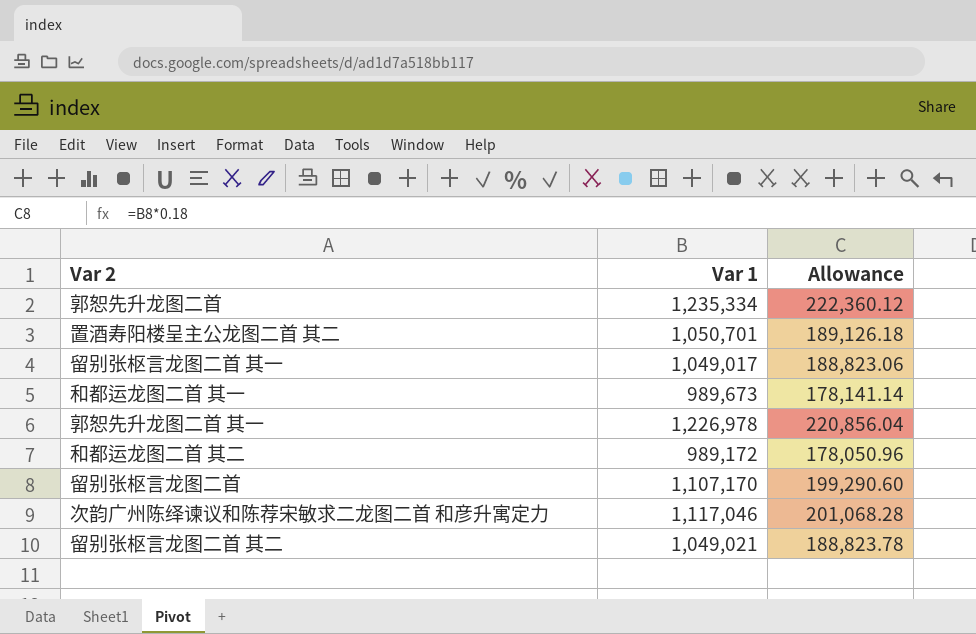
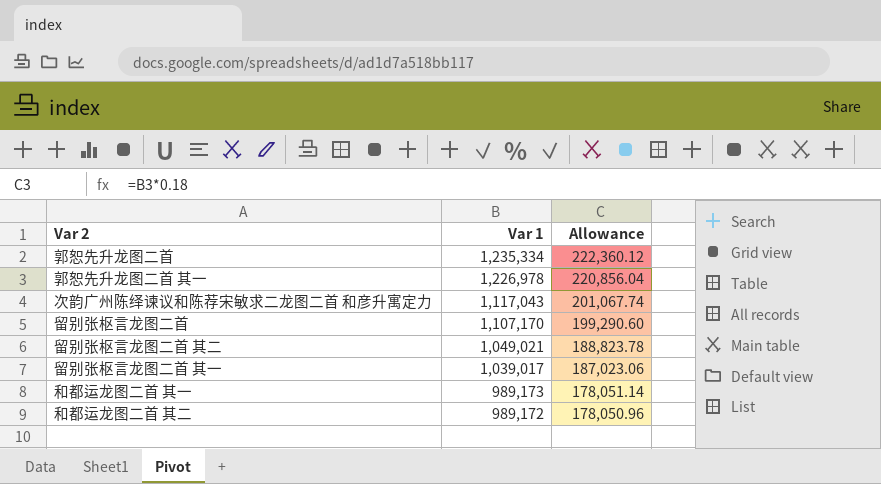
row order: none -> Var 1 descending
row 置酒寿阳楼呈主公龙图二首 其二: 1,050,701 | 189,126.18 -> none
次韵广州陈绎谏议和陈荐宋敏求二龙图二首 和彦升寓定力 | Var 1: 1,117,046 -> 1,117,043
次韵广州陈绎谏议和陈荐宋敏求二龙图二首 和彦升寓定力 | Allowance: 201,068.28 -> 201,067.74
留别张枢言龙图二首 其一 | Var 1: 1,049,017 -> 1,039,017
留别张枢言龙图二首 其一 | Allowance: 188,823.06 -> 187,023.06
和都运龙图二首 其一 | Var 1: 989,673 -> 989,173
和都运龙图二首 其一 | Allowance: 178,141.14 -> 178,051.14

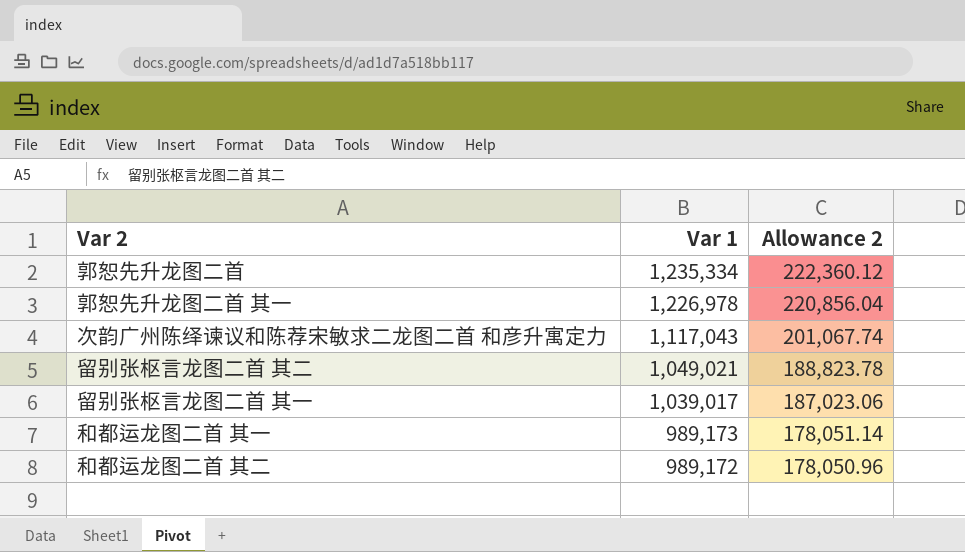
column name: Allowance -> Allowance 2
row 留别张枢言龙图二首: 1,107,170 | 199,290.60 -> none

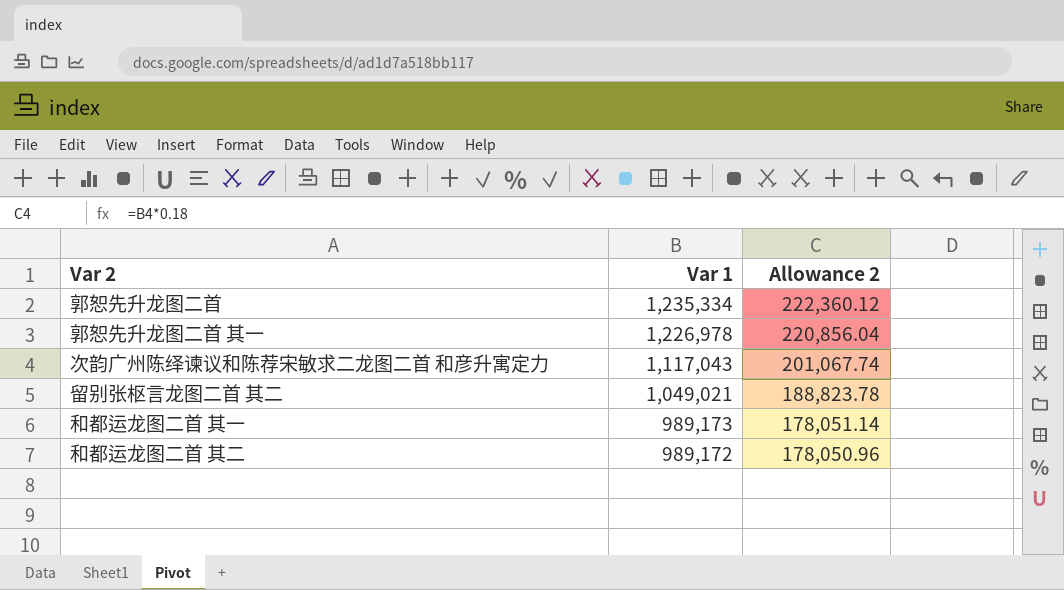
row 留别张枢言龙图二首 其一: 1,039,017 | 187,023.06 -> none

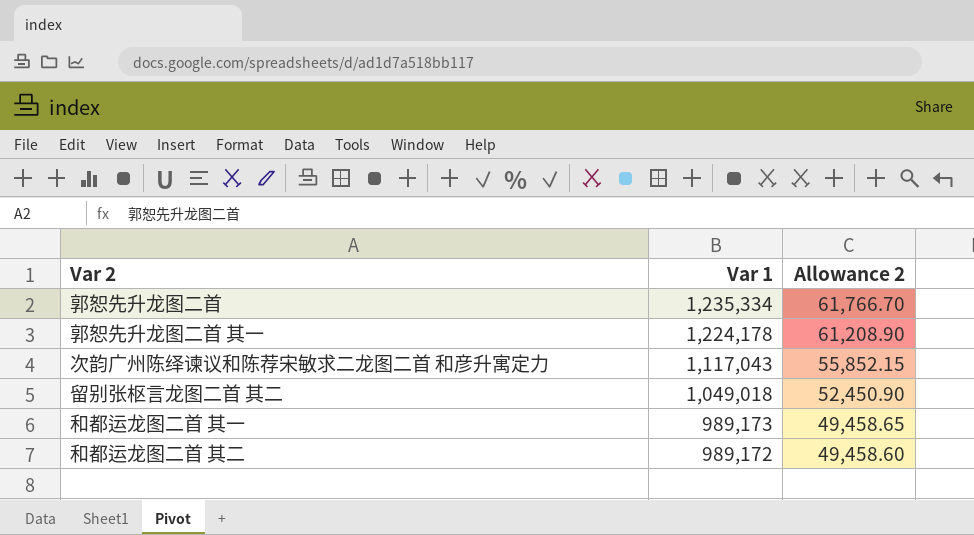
column Allowance 2 | formula: [Var 1] * 0.18 -> [Var 1] * 0.05
郭恕先升龙图二首 其一 | Var 1: 1,226,978 -> 1,224,178
留别张枢言龙图二首 其二 | Var 1: 1,049,021 -> 1,049,018

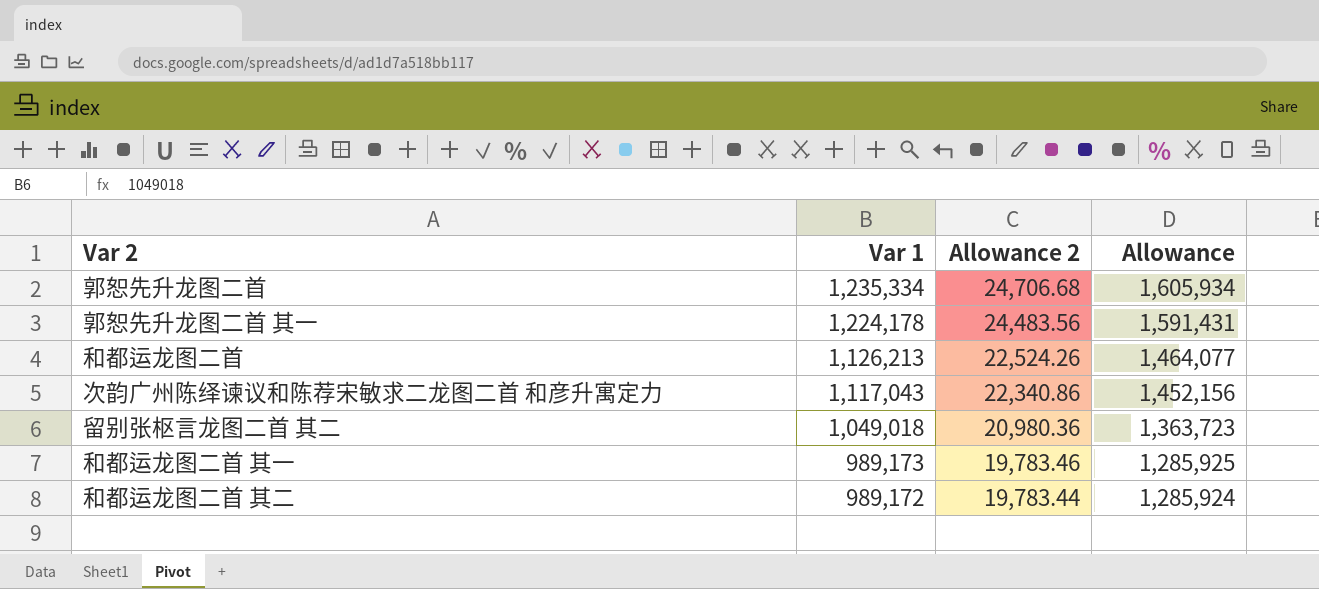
column Allowance 2 | formula: [Var 1] * 0.05 -> [Var 1] * 0.02
column Allowance | formula: none -> [Var 1] * 1.3
row 和都运龙图二首: none -> 1,126,213 | 22,524.26 | 1,464,077

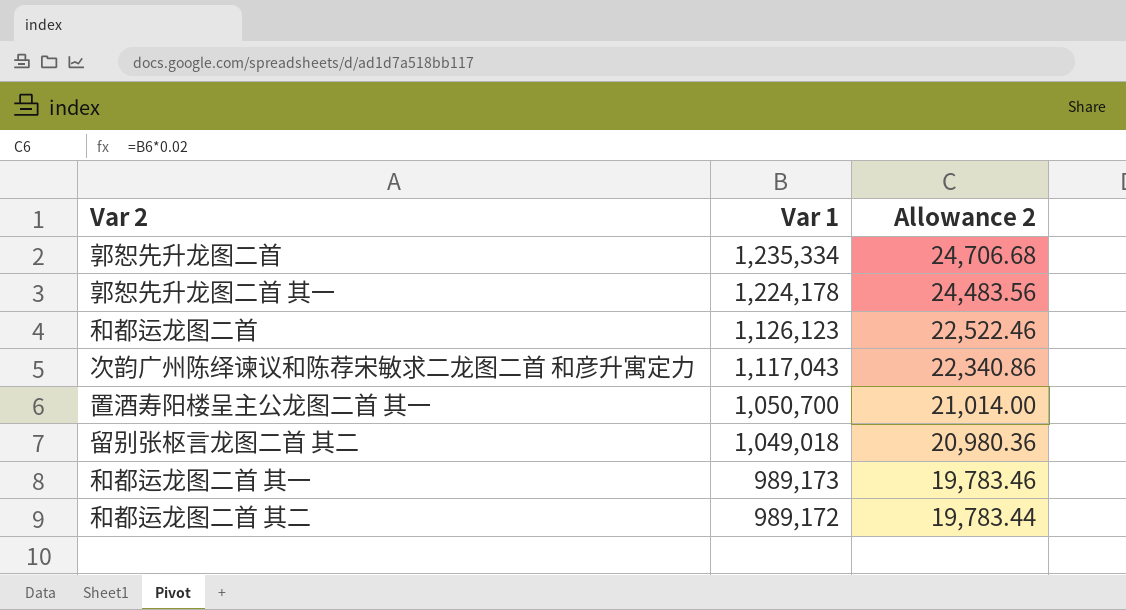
column Allowance | formula: [Var 1] * 1.3 -> none
和都运龙图二首 | Var 1: 1,126,213 -> 1,126,123
和都运龙图二首 | Allowance 2: 22,524.26 -> 22,522.46
row 置酒寿阳楼呈主公龙图二首 其一: none -> 1,050,700 | 21,014.00

